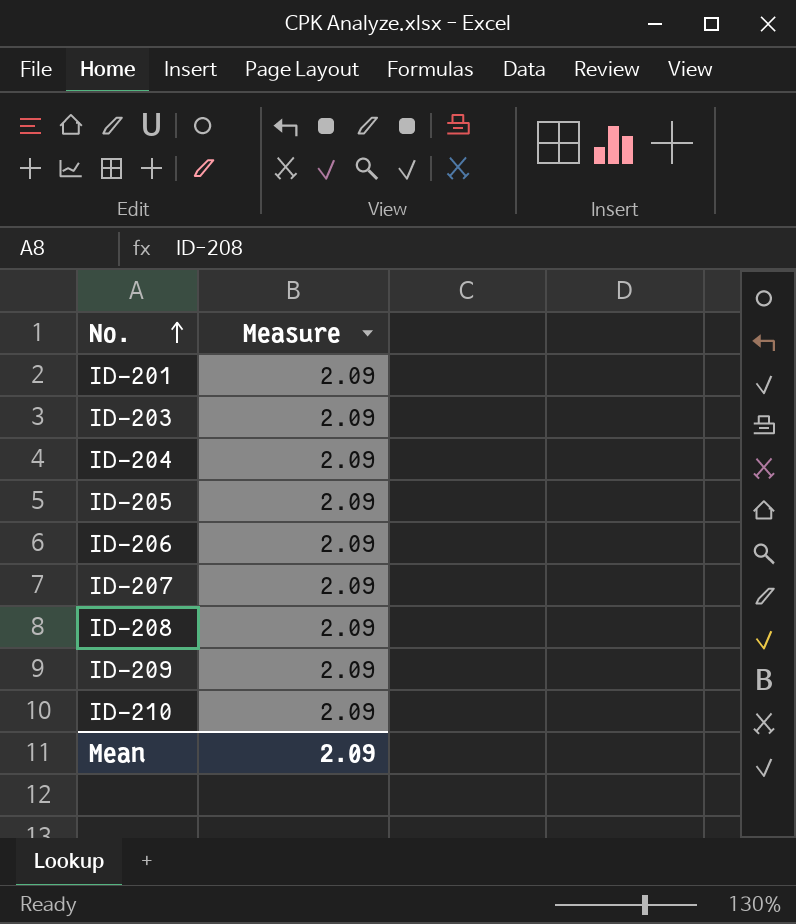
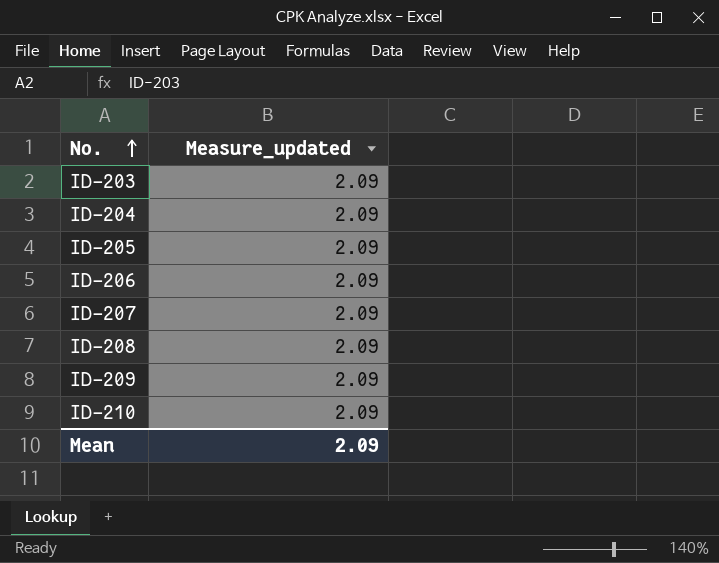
column name: Measure -> Measure_updated
row ID-201: 2.09 -> none

